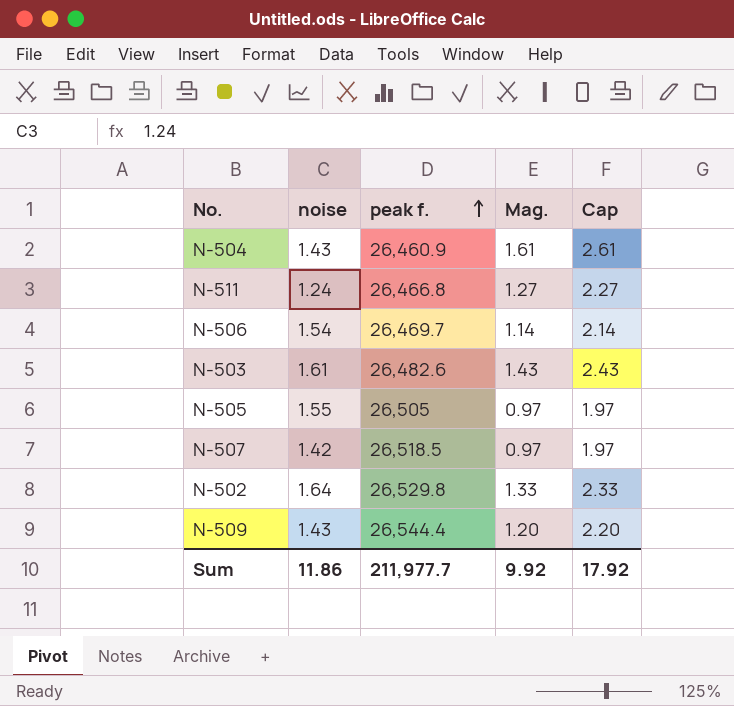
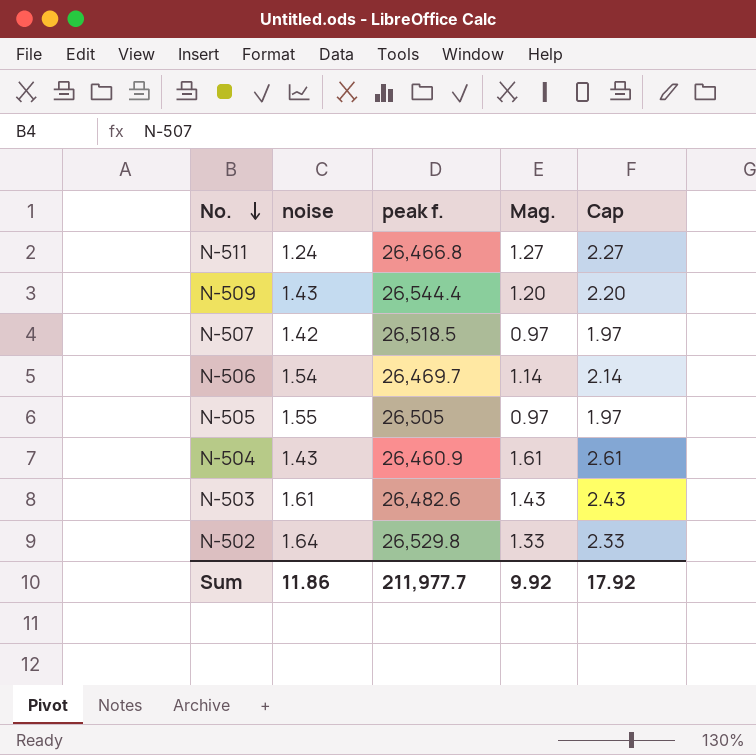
row order: peak f. ascending -> No. descending

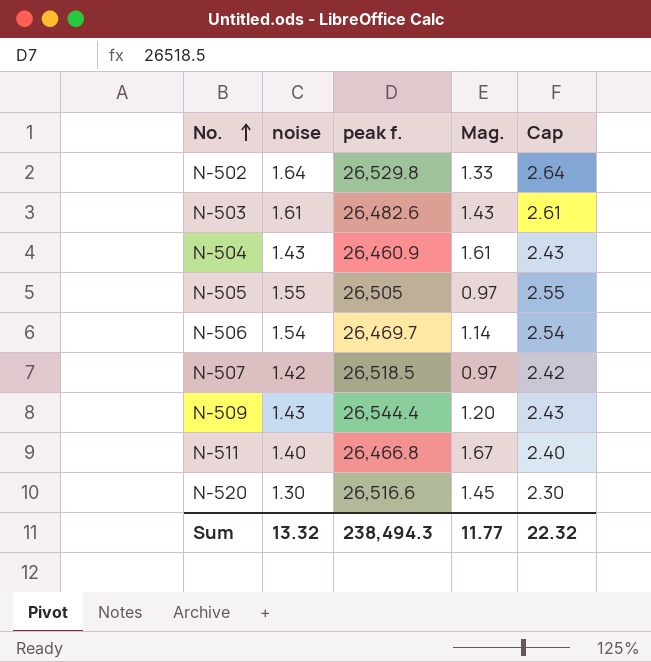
row order: No. descending -> No. ascending
column Cap | formula: [Mag.] + 1 -> [noise] + 1
N-511 | noise: 1.24 -> 1.40
N-511 | Mag.: 1.27 -> 1.67
row N-520: none -> 1.30 | 26,516.6 | 1.45 | 2.30
Sum | noise: 11.86 -> 13.32
Sum | peak f.: 211,977.7 -> 238,494.3
Sum | Mag.: 9.92 -> 11.77
Sum | Cap: 17.92 -> 22.32

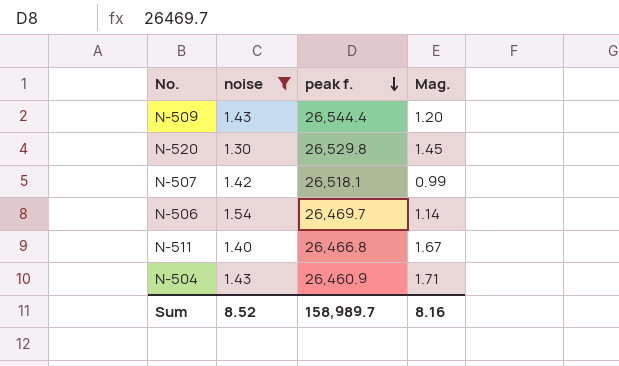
filter: none -> noise <= 1.54
row order: No. ascending -> peak f. descending
column Cap | formula: [noise] + 1 -> none
N-520 | peak f.: 26,516.6 -> 26,529.8
N-507 | peak f.: 26,518.5 -> 26,518.1
N-507 | Mag.: 0.97 -> 0.99
N-504 | Mag.: 1.61 -> 1.71
Sum | noise: 13.32 -> 8.52
Sum | peak f.: 238,494.3 -> 158,989.7
Sum | Mag.: 11.77 -> 8.16

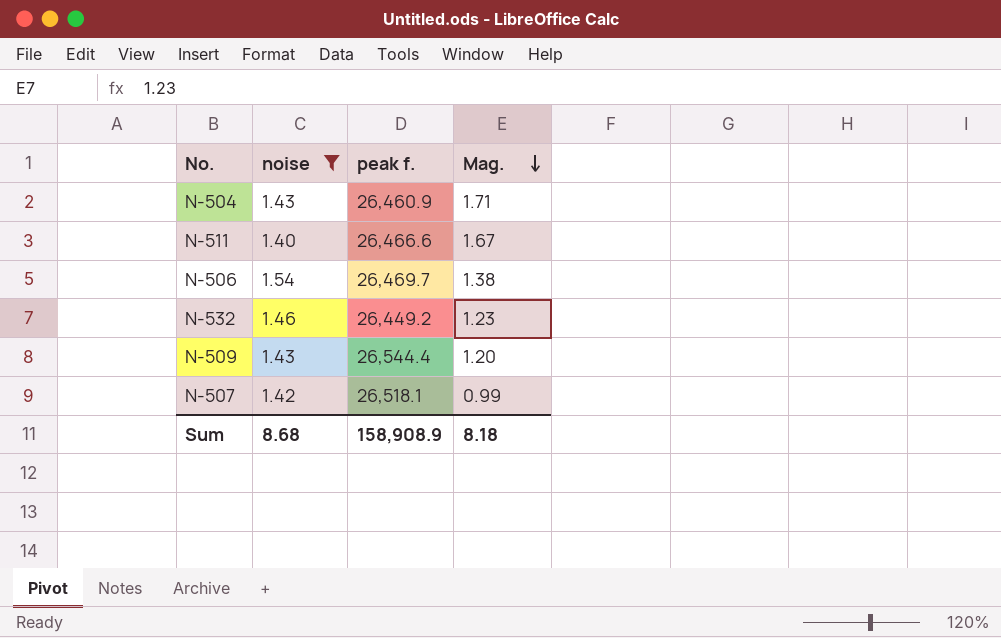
row order: peak f. descending -> Mag. descending
row N-520: 1.30 | 26,529.8 | 1.45 -> none
N-511 | peak f.: 26,466.8 -> 26,466.6
N-506 | Mag.: 1.14 -> 1.38
row N-532: none -> 1.46 | 26,449.2 | 1.23
Sum | noise: 8.52 -> 8.68
Sum | peak f.: 158,989.7 -> 158,908.9
Sum | Mag.: 8.16 -> 8.18

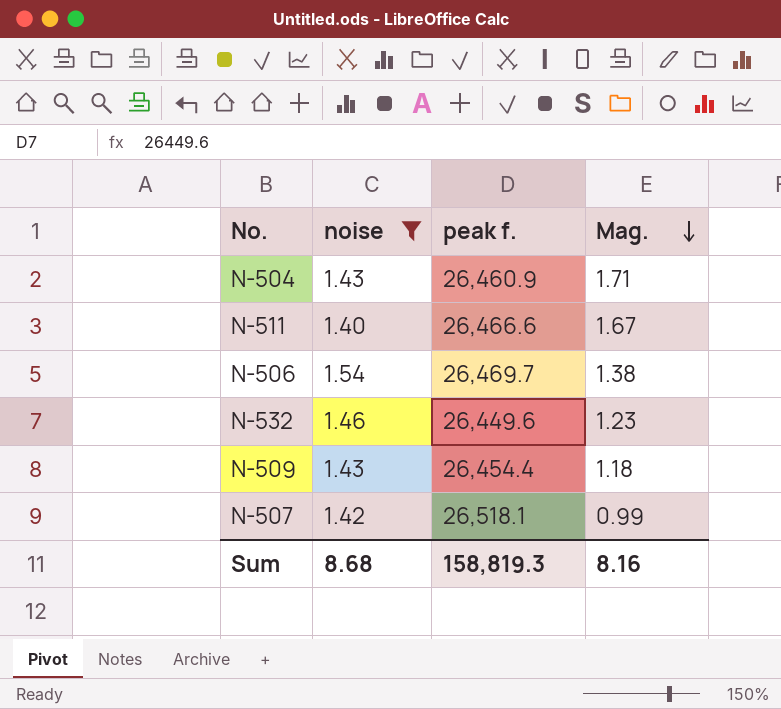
N-532 | peak f.: 26,449.2 -> 26,449.6
N-509 | peak f.: 26,544.4 -> 26,454.4
N-509 | Mag.: 1.20 -> 1.18
Sum | peak f.: 158,908.9 -> 158,819.3
Sum | Mag.: 8.18 -> 8.16

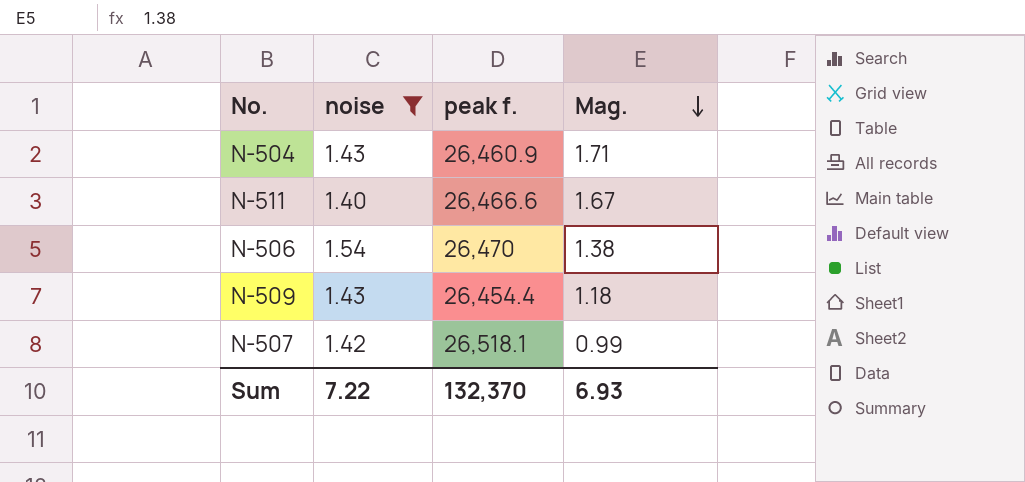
row N-532: 1.46 | 26,449.6 | 1.23 -> none
N-506 | peak f.: 26,469.7 -> 26,470
Sum | noise: 8.68 -> 7.22
Sum | peak f.: 158,819.3 -> 132,370
Sum | Mag.: 8.16 -> 6.93

